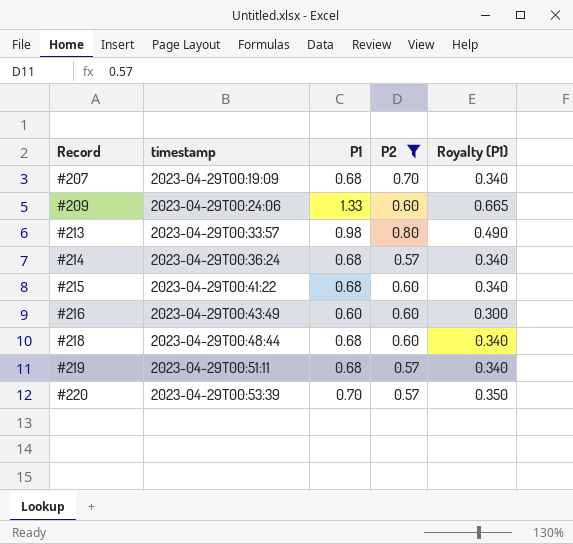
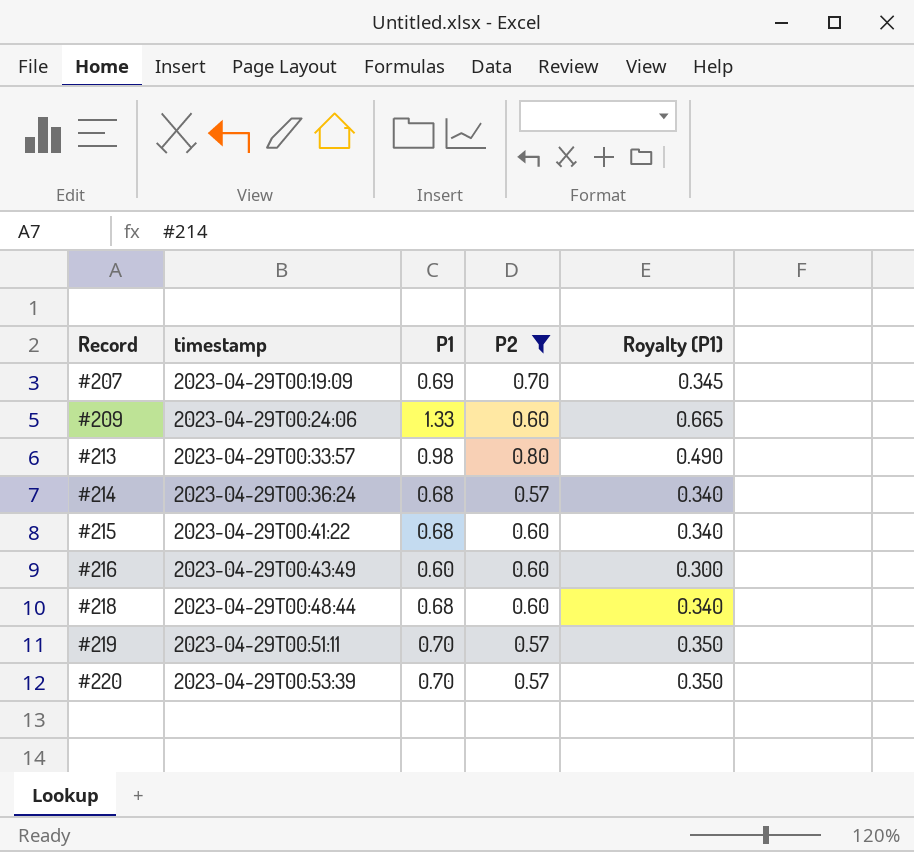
#207 | P1: 0.68 -> 0.69
#207 | Royalty (P1): 0.340 -> 0.345
#219 | P1: 0.68 -> 0.70
#219 | Royalty (P1): 0.340 -> 0.350

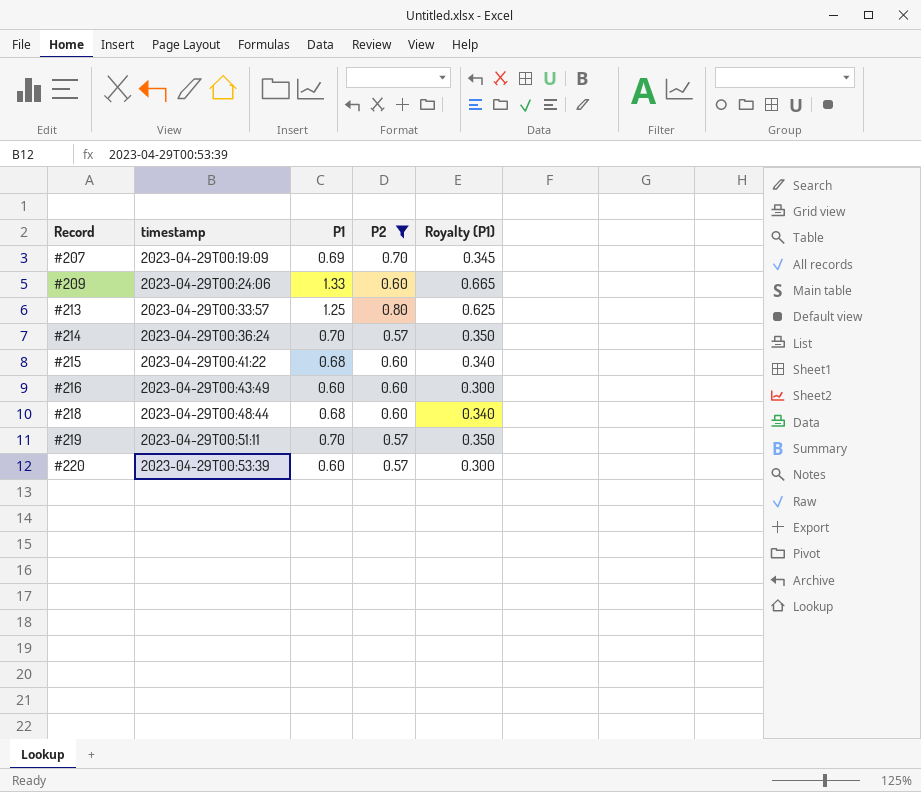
#213 | P1: 0.98 -> 1.25
#213 | Royalty (P1): 0.490 -> 0.625
#214 | P1: 0.68 -> 0.70
#214 | Royalty (P1): 0.340 -> 0.350
#220 | P1: 0.70 -> 0.60
#220 | Royalty (P1): 0.350 -> 0.300

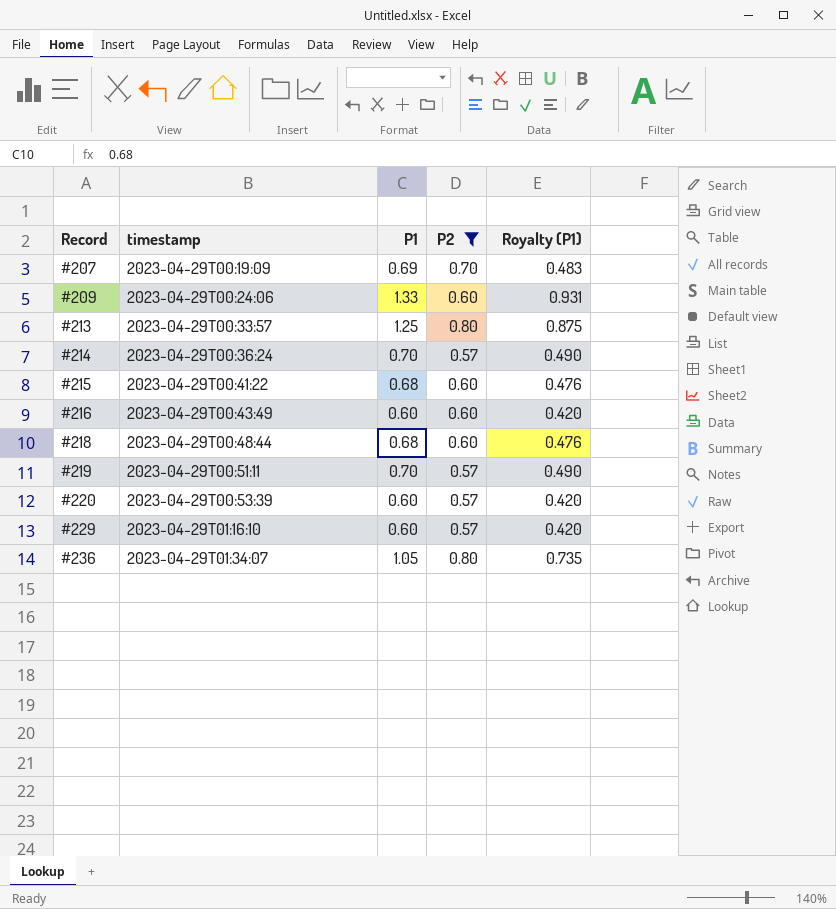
column Royalty (P1) | formula: [P1] * 0.5 -> [P1] * 0.7
row #229: none -> 2023-04-29T01:16:10 | 0.60 | 0.57 | 0.420
row #236: none -> 2023-04-29T01:34:07 | 1.05 | 0.80 | 0.735

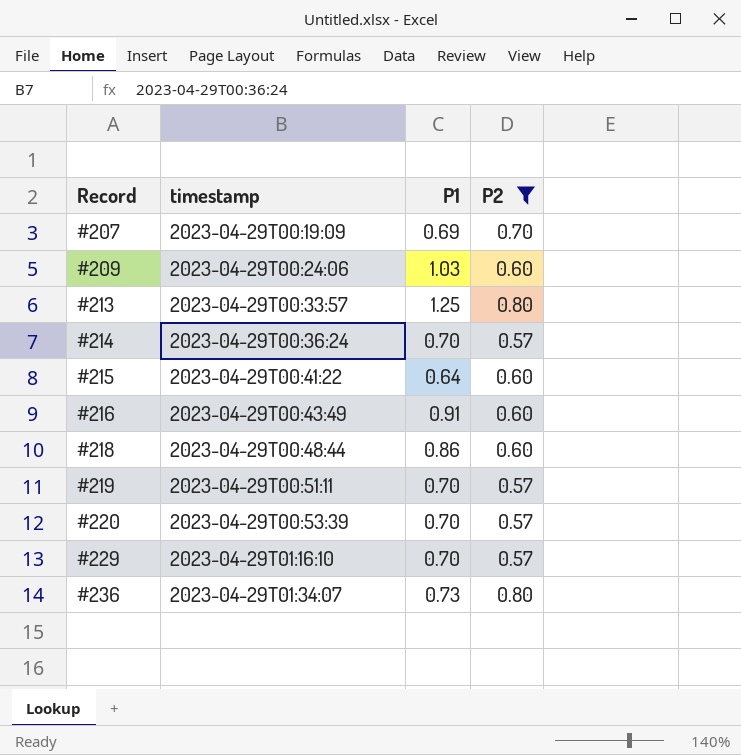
column Royalty (P1) | formula: [P1] * 0.7 -> none
#209 | P1: 1.33 -> 1.03
#215 | P1: 0.68 -> 0.64
#216 | P1: 0.60 -> 0.91
#218 | P1: 0.68 -> 0.86
#220 | P1: 0.60 -> 0.70
#229 | P1: 0.60 -> 0.70
#236 | P1: 1.05 -> 0.73

